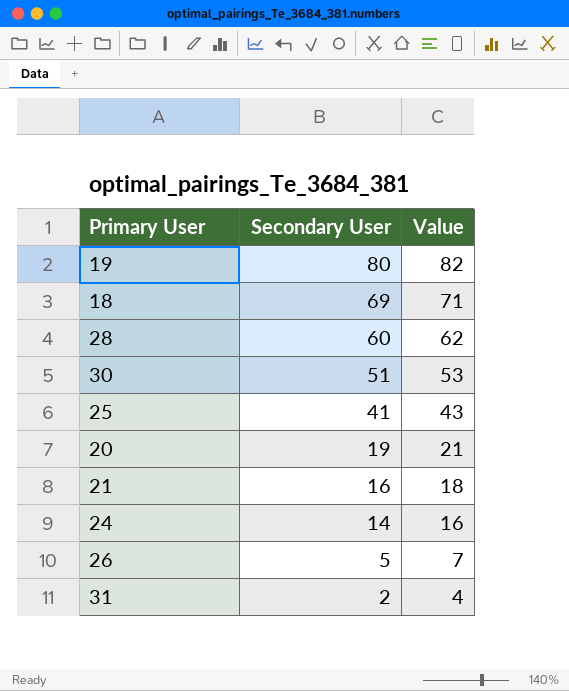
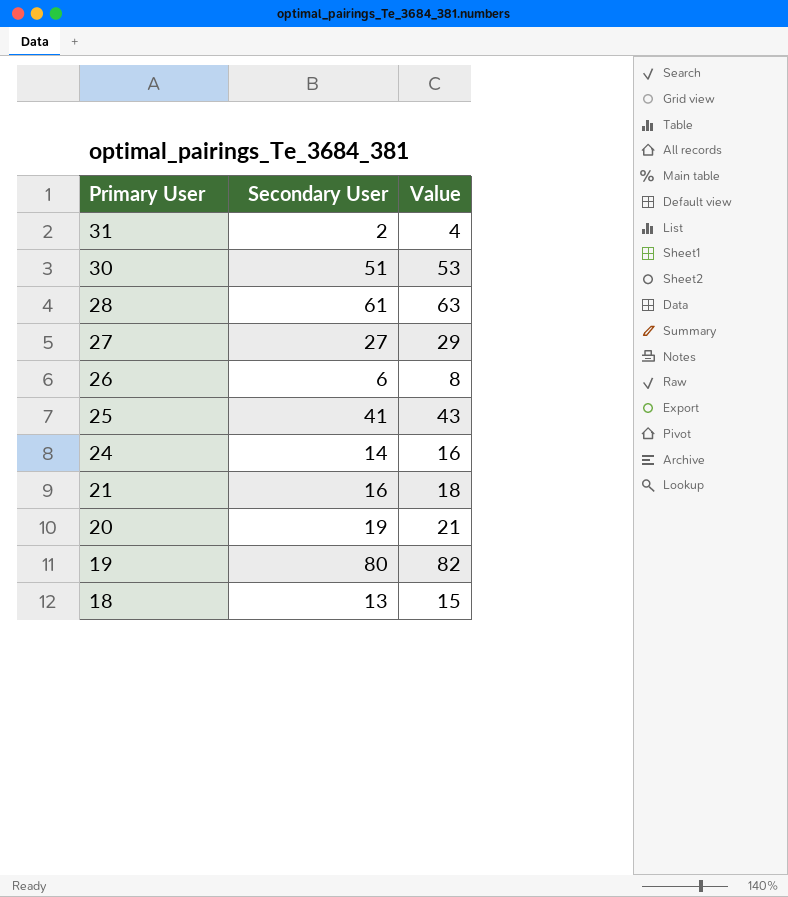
row order: Secondary User descending -> Primary User descending
28 | Secondary User: 60 -> 61
28 | Value: 62 -> 63
row 27: none -> 27 | 29
26 | Secondary User: 5 -> 6
26 | Value: 7 -> 8
18 | Secondary User: 69 -> 13
18 | Value: 71 -> 15

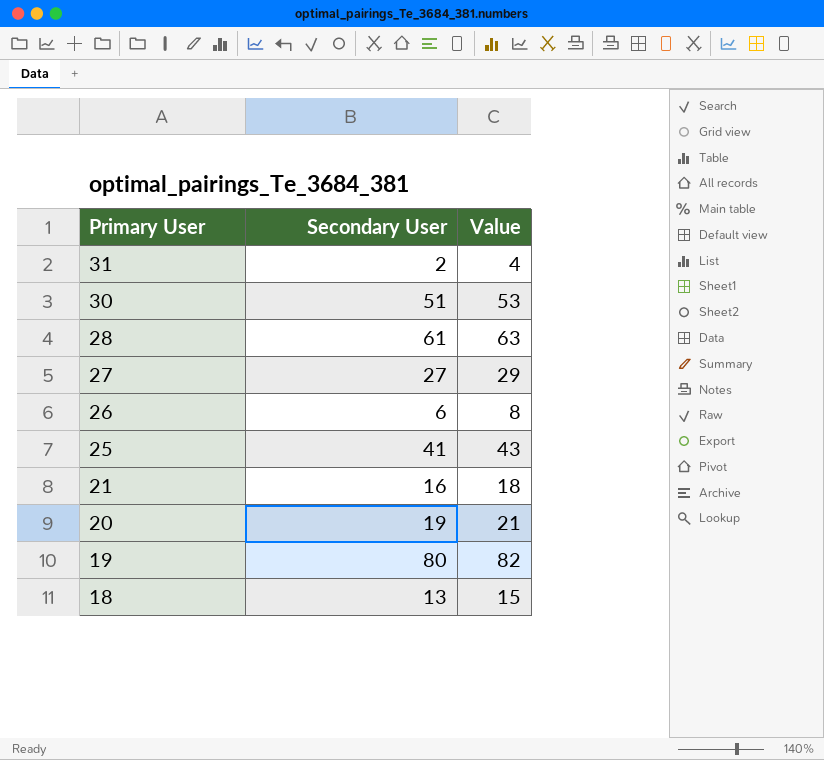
row 24: 14 | 16 -> none

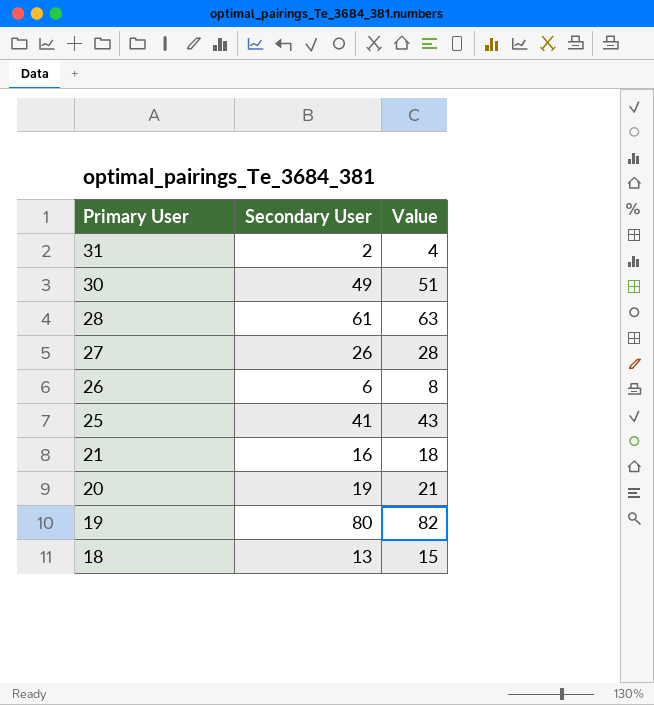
30 | Secondary User: 51 -> 49
30 | Value: 53 -> 51
27 | Secondary User: 27 -> 26
27 | Value: 29 -> 28

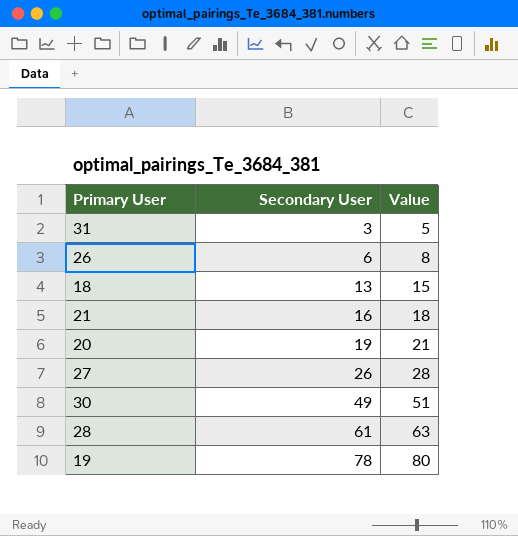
row order: Primary User descending -> Secondary User ascending
row 25: 41 | 43 -> none
31 | Secondary User: 2 -> 3
31 | Value: 4 -> 5
19 | Secondary User: 80 -> 78
19 | Value: 82 -> 80

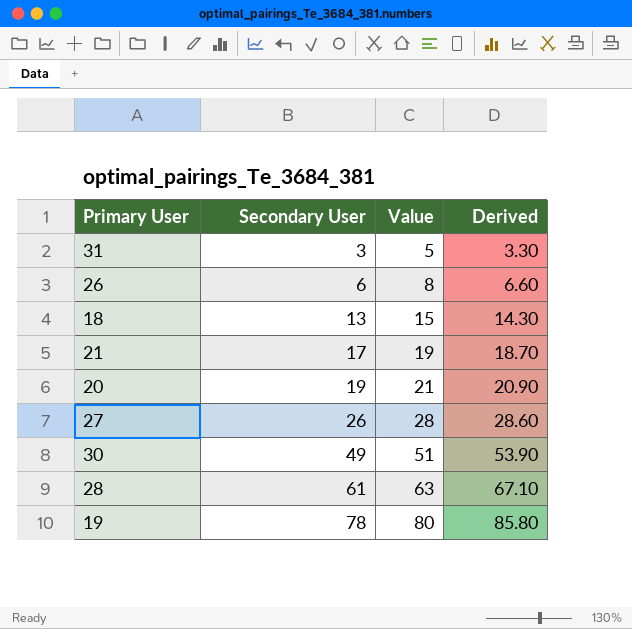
column Derived | formula: none -> [Secondary User] * 1.1
21 | Secondary User: 16 -> 17
21 | Value: 18 -> 19

